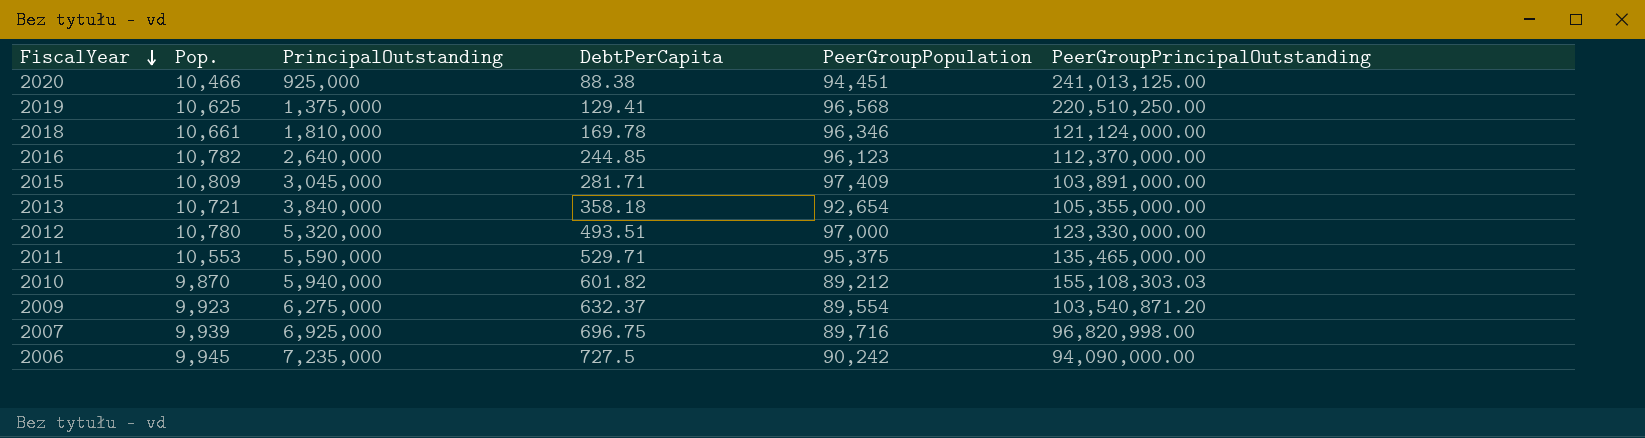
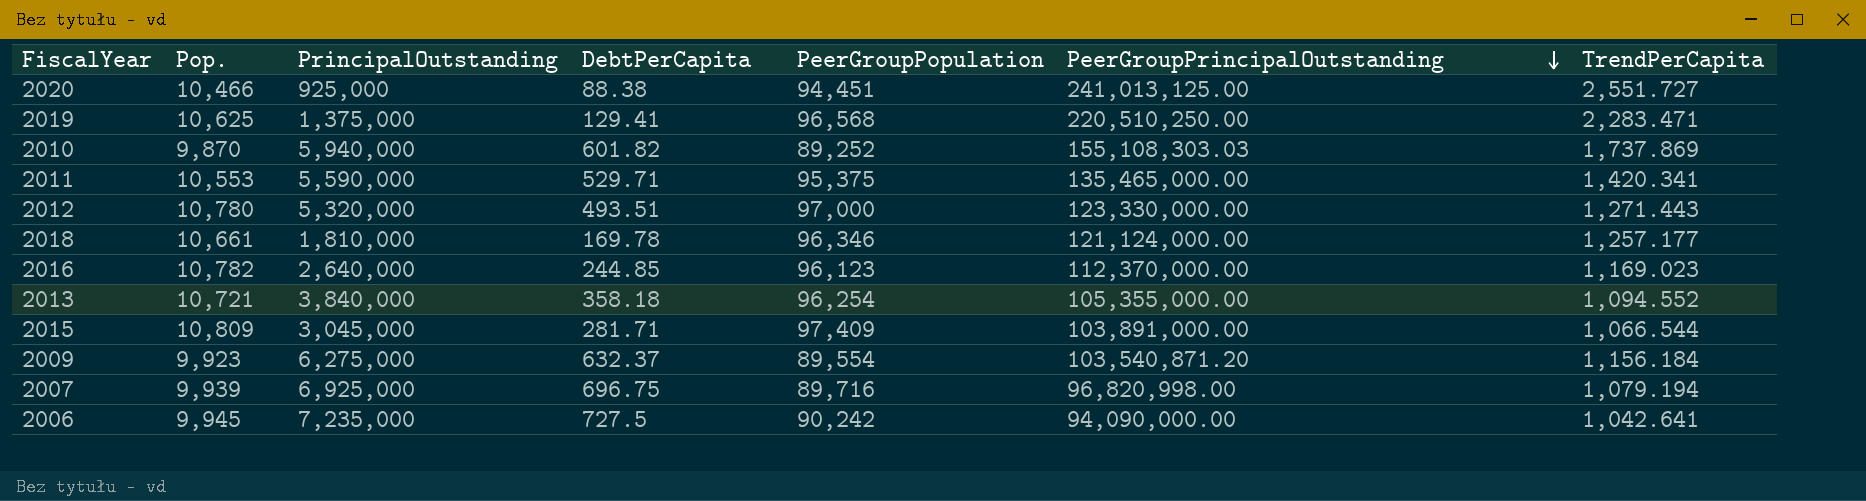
row order: FiscalYear descending -> PeerGroupPrincipalOutstanding descending
column TrendPerCapita | formula: none -> [PeerGroupPrincipalOutstanding] / [PeerGroupPopulation]
2010 | PeerGroupPopulation: 89,212 -> 89,252
2013 | PeerGroupPopulation: 92,654 -> 96,254

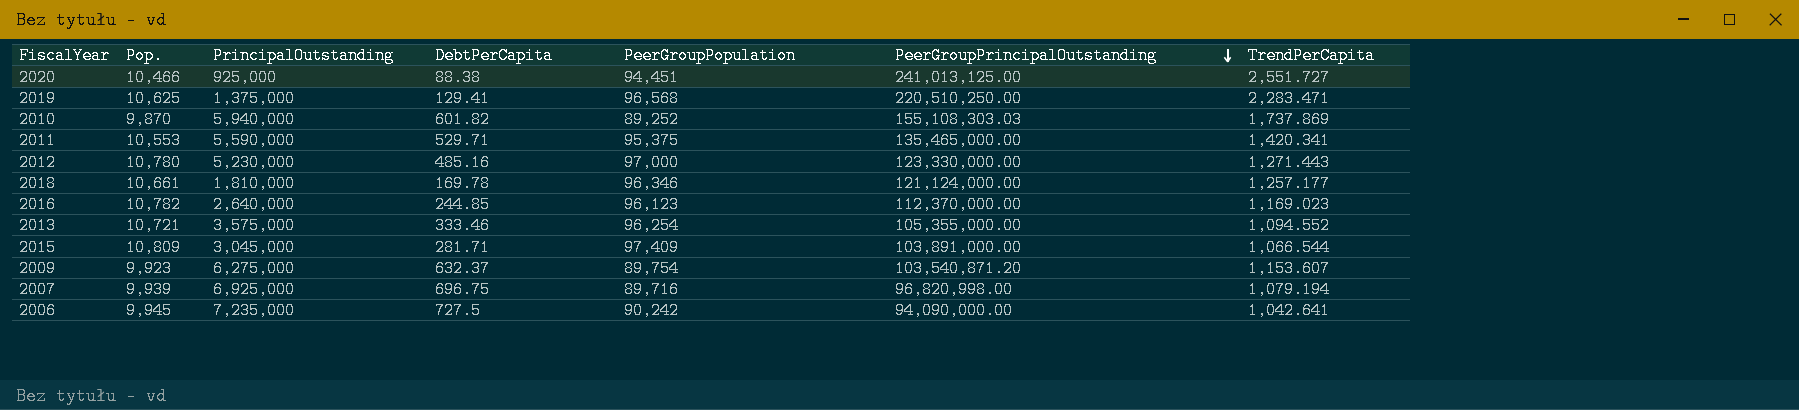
2012 | PrincipalOutstanding: 5,320,000 -> 5,230,000
2012 | DebtPerCapita: 493.51 -> 485.16
2013 | PrincipalOutstanding: 3,840,000 -> 3,575,000
2013 | DebtPerCapita: 358.18 -> 333.46
2009 | PeerGroupPopulation: 89,554 -> 89,754
2009 | TrendPerCapita: 1,156.184 -> 1,153.607

